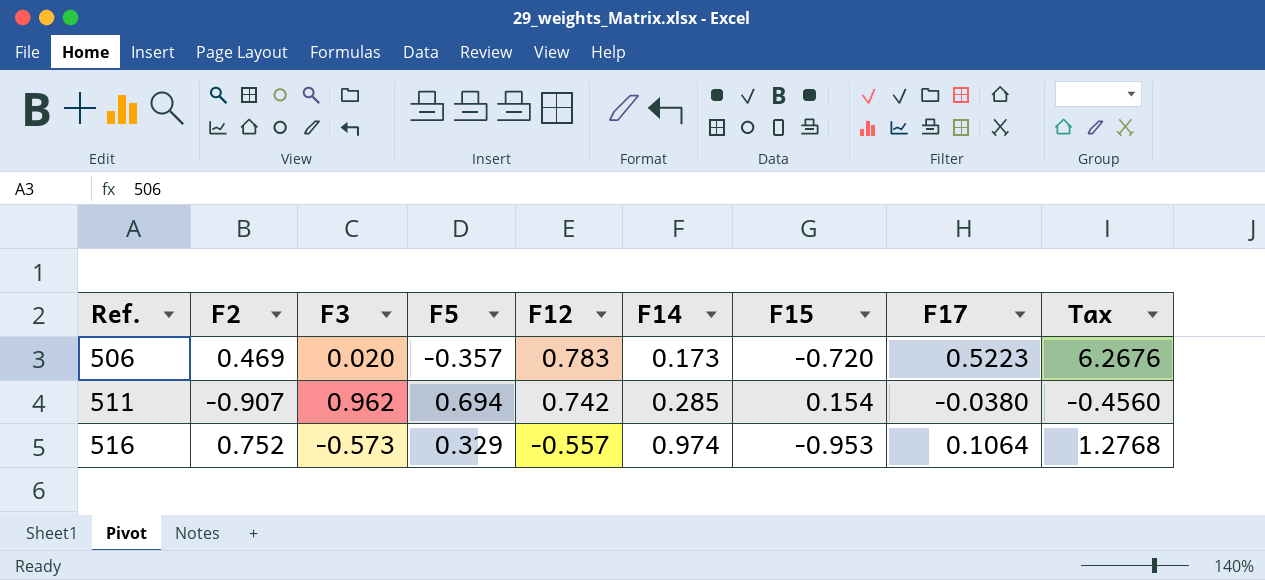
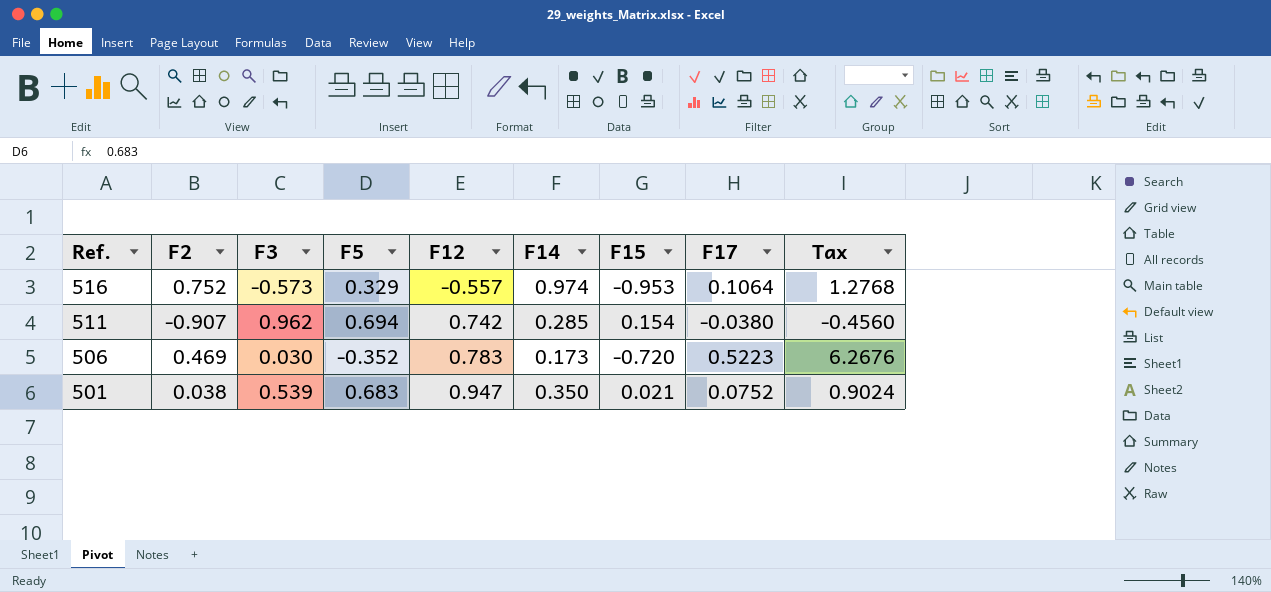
row order: Ref. ascending -> Ref. descending
506 | F3: 0.020 -> 0.030
506 | F5: -0.357 -> -0.352
row 501: none -> 0.038 | 0.539 | 0.683 | 0.947 | 0.350 | 0.021 | 0.0752 | 0.9024

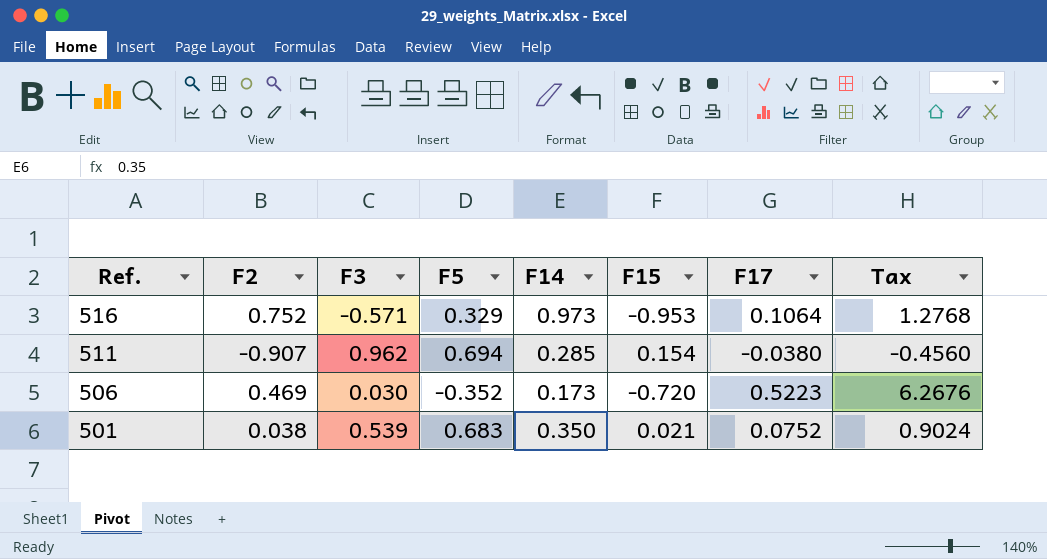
column F12 | position: 5 -> none
516 | F3: -0.573 -> -0.571
516 | F14: 0.974 -> 0.973

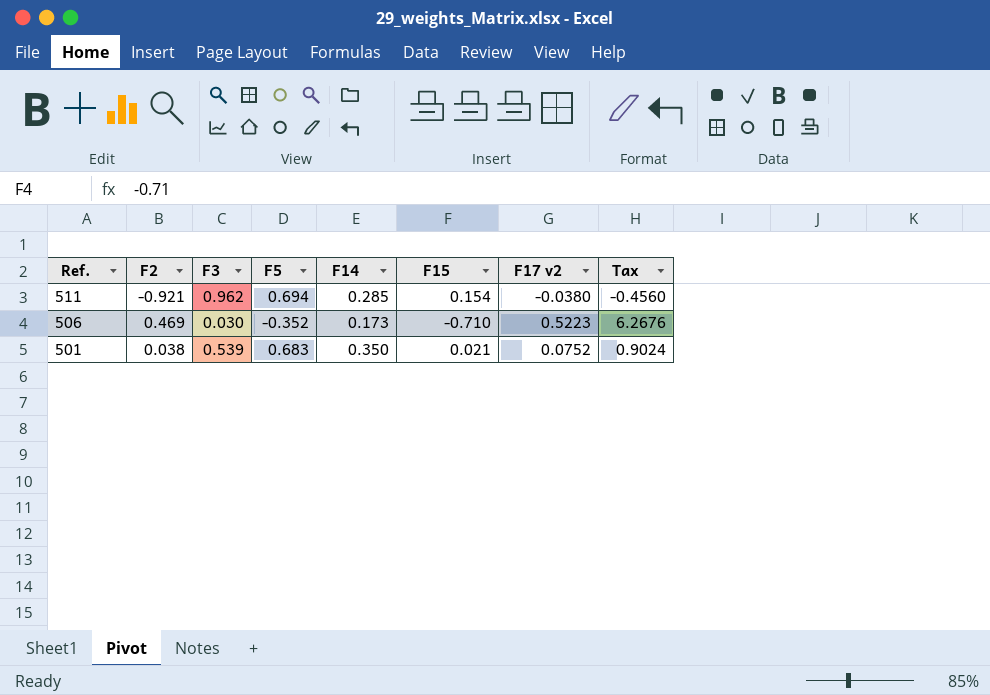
column name: F17 -> F17 v2
row 516: 0.752 | -0.571 | 0.329 | 0.973 | -0.953 | 0.1064 | 1.2768 -> none
511 | F2: -0.907 -> -0.921
506 | F15: -0.720 -> -0.710

